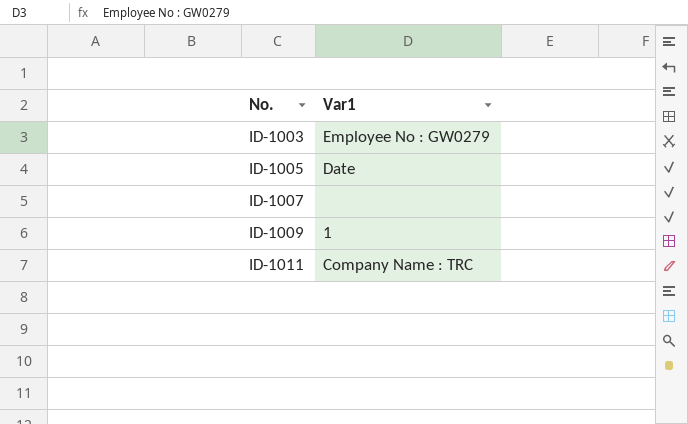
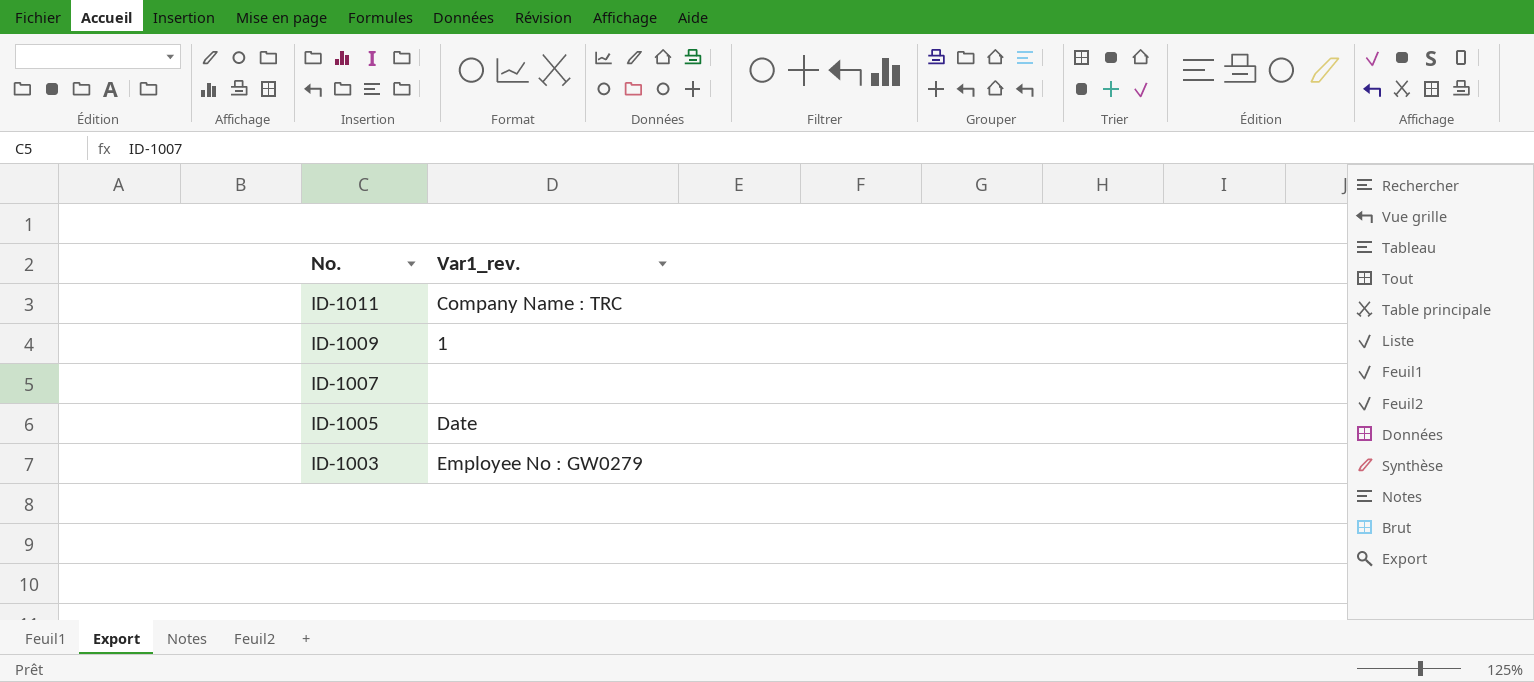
row order: No. ascending -> No. descending
column name: Var1 -> Var1_rev.

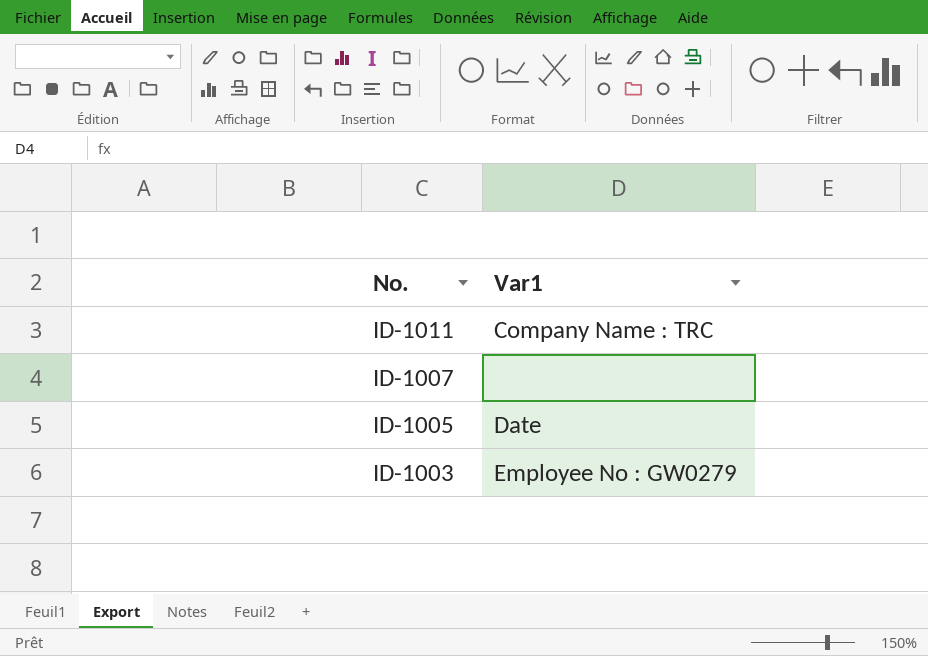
column name: Var1_rev. -> Var1
row ID-1009: 1 -> none

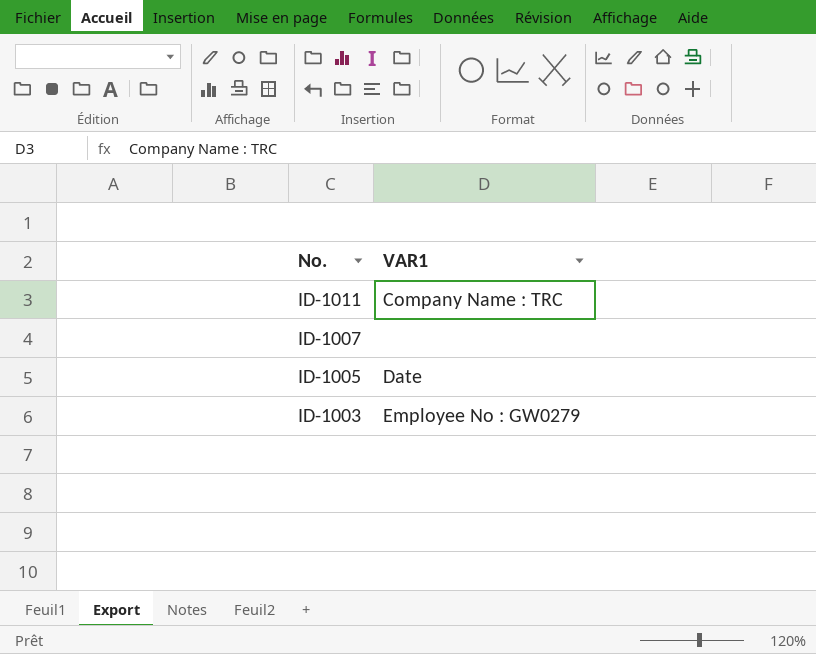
column name: Var1 -> VAR1

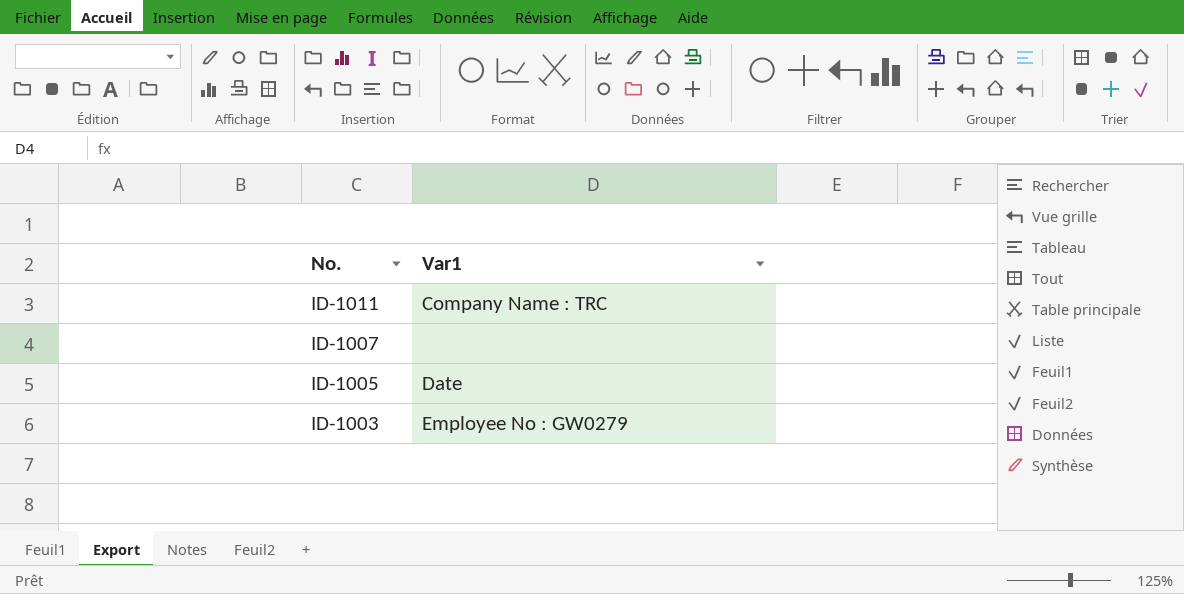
column name: VAR1 -> Var1

